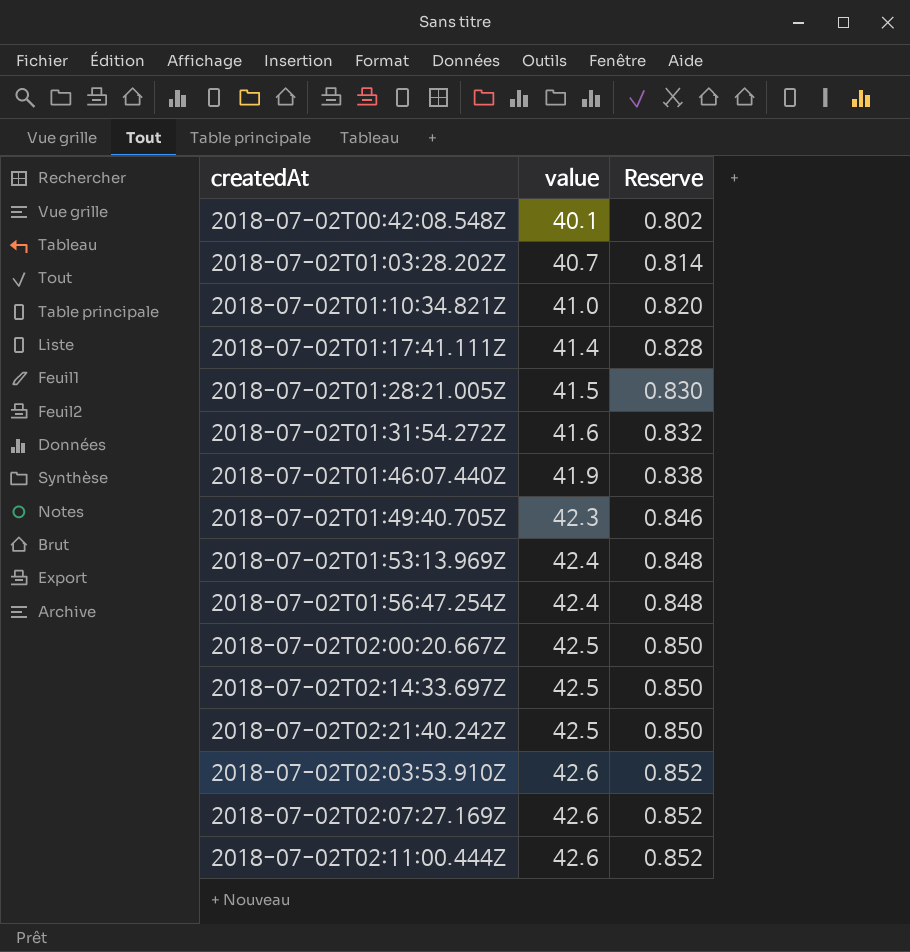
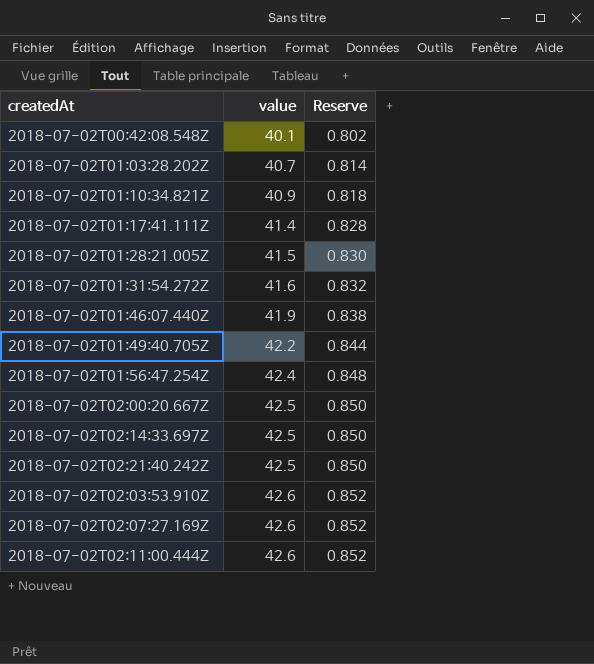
row 2018-07-02T01:53:13.969Z: 42.4 | 0.848 -> none
2018-07-02T01:10:34.821Z | value: 41.0 -> 40.9
2018-07-02T01:10:34.821Z | Reserve: 0.820 -> 0.818
2018-07-02T01:49:40.705Z | value: 42.3 -> 42.2
2018-07-02T01:49:40.705Z | Reserve: 0.846 -> 0.844

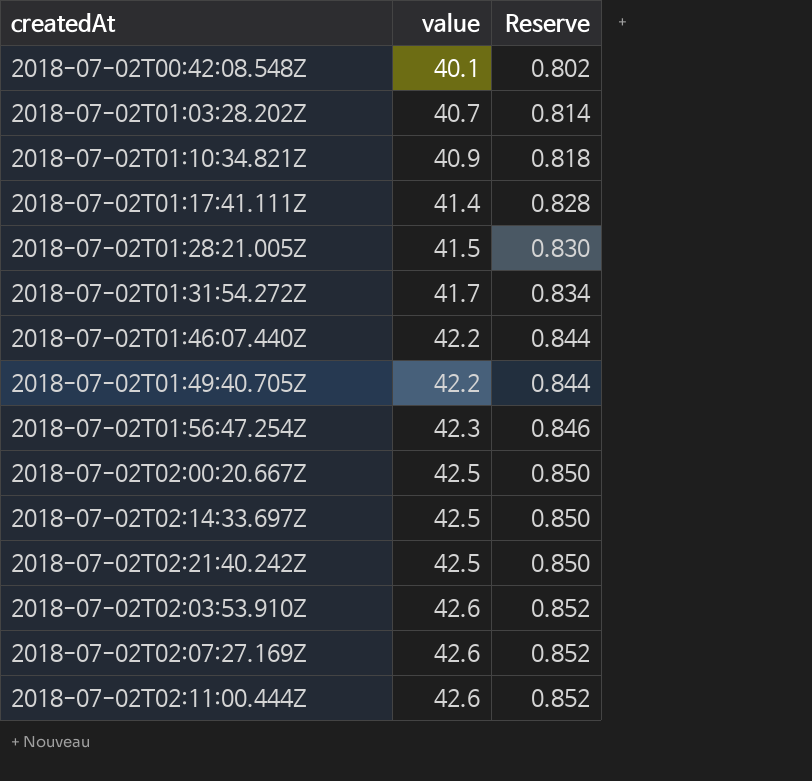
2018-07-02T01:31:54.272Z | value: 41.6 -> 41.7
2018-07-02T01:31:54.272Z | Reserve: 0.832 -> 0.834
2018-07-02T01:46:07.440Z | value: 41.9 -> 42.2
2018-07-02T01:46:07.440Z | Reserve: 0.838 -> 0.844
2018-07-02T01:56:47.254Z | value: 42.4 -> 42.3
2018-07-02T01:56:47.254Z | Reserve: 0.848 -> 0.846

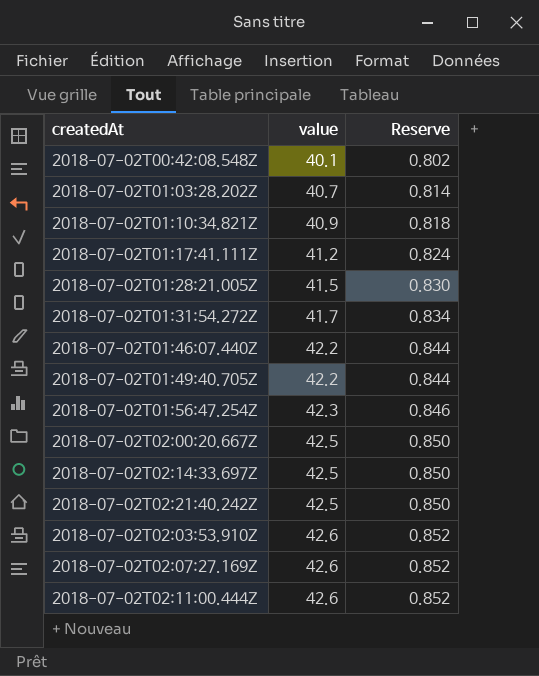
2018-07-02T01:17:41.111Z | value: 41.4 -> 41.2
2018-07-02T01:17:41.111Z | Reserve: 0.828 -> 0.824

